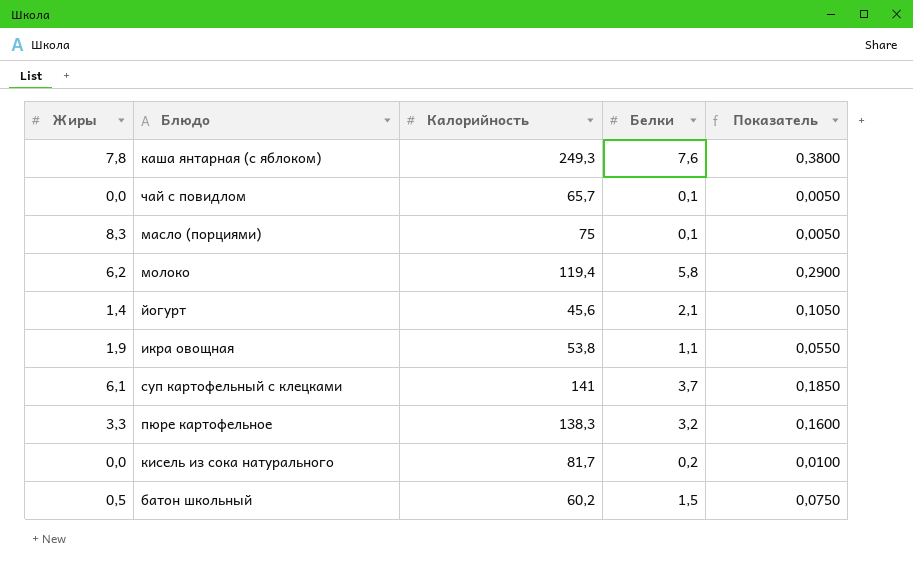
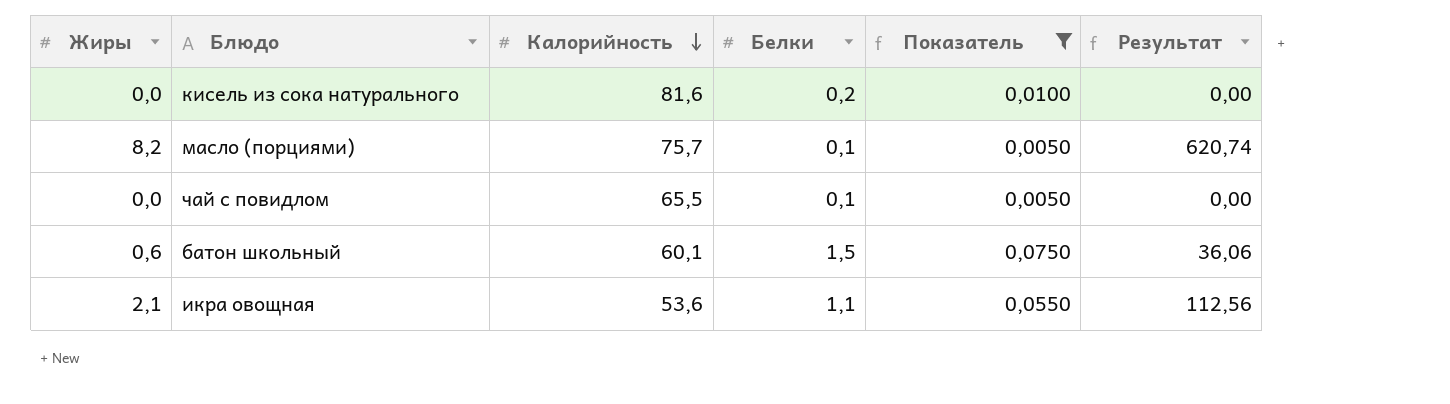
filter: none -> Показатель <= 0,0750
row order: none -> Калорийность descending
column Результат | formula: none -> [Жиры] * [Калорийность]
кисель из сока натурального | Калорийность: 81,7 -> 81,6
масло (порциями) | Жиры: 8,3 -> 8,2
масло (порциями) | Калорийность: 75 -> 75,7
чай с повидлом | Калорийность: 65,7 -> 65,5
батон школьный | Жиры: 0,5 -> 0,6
батон школьный | Калорийность: 60,2 -> 60,1
икра овощная | Жиры: 1,9 -> 2,1
икра овощная | Калорийность: 53,8 -> 53,6

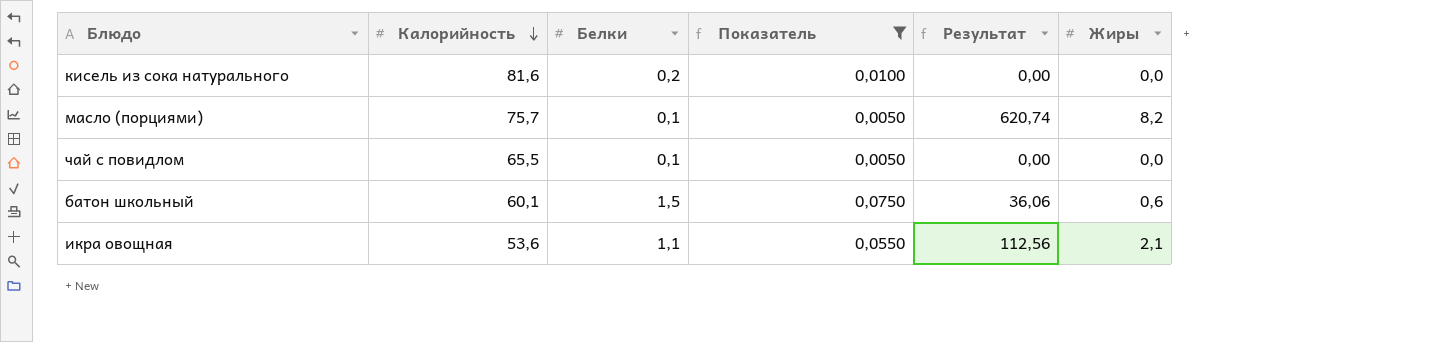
column Жиры | position: 1 -> 6

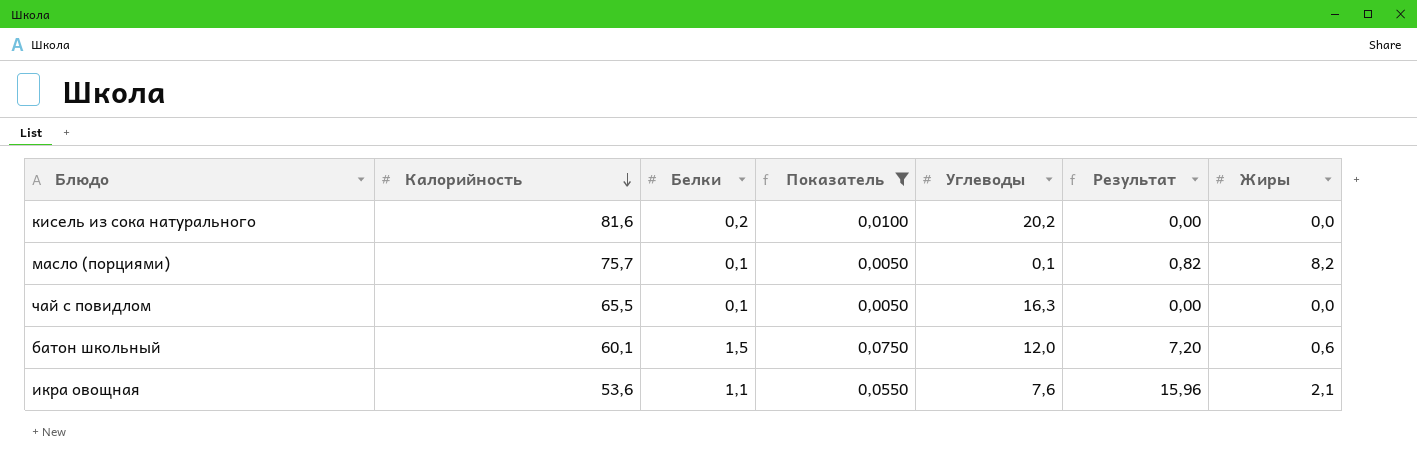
column Углеводы | position: none -> 5
column Результат | formula: [Калорийность] * [Жиры] -> [Углеводы] * [Жиры]

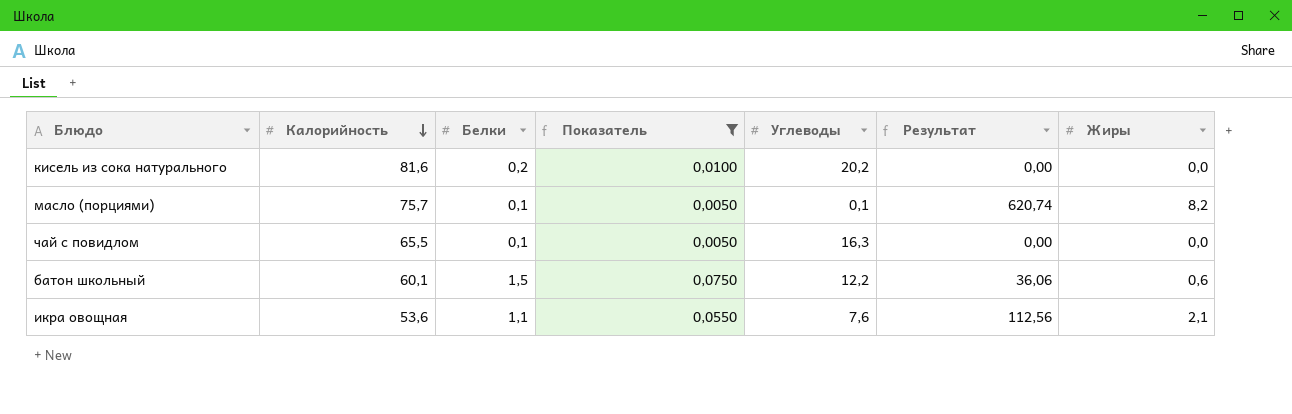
column Результат | formula: [Углеводы] * [Жиры] -> [Калорийность] * [Жиры]
батон школьный | Углеводы: 12,0 -> 12,2

